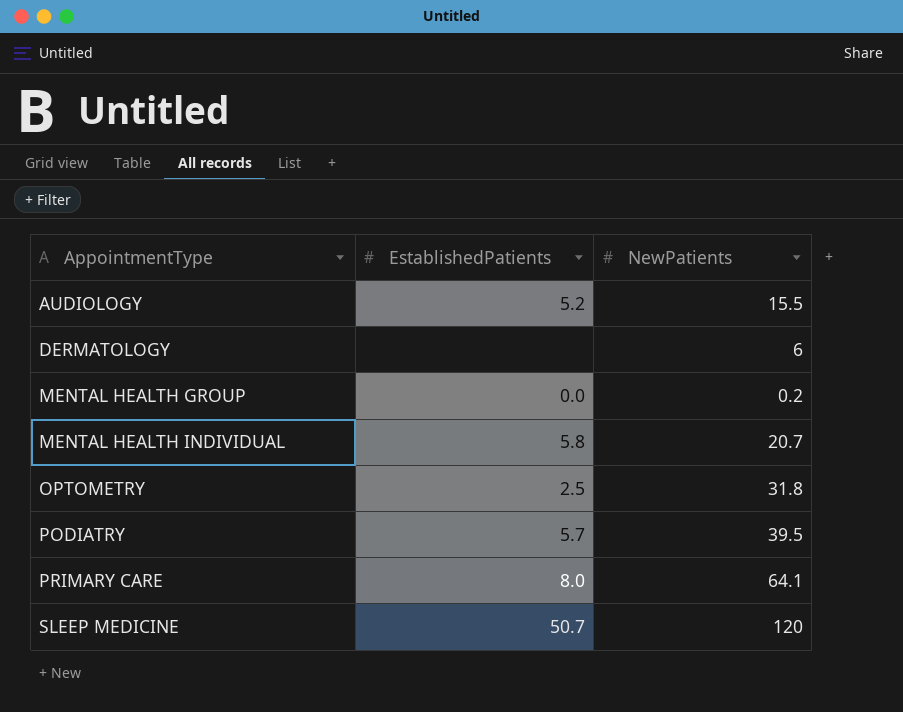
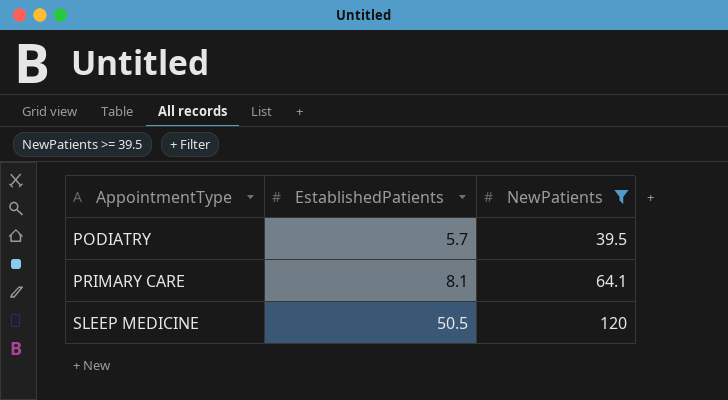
filter: none -> NewPatients >= 39.5
PRIMARY CARE | EstablishedPatients: 8.0 -> 8.1
SLEEP MEDICINE | EstablishedPatients: 50.7 -> 50.5

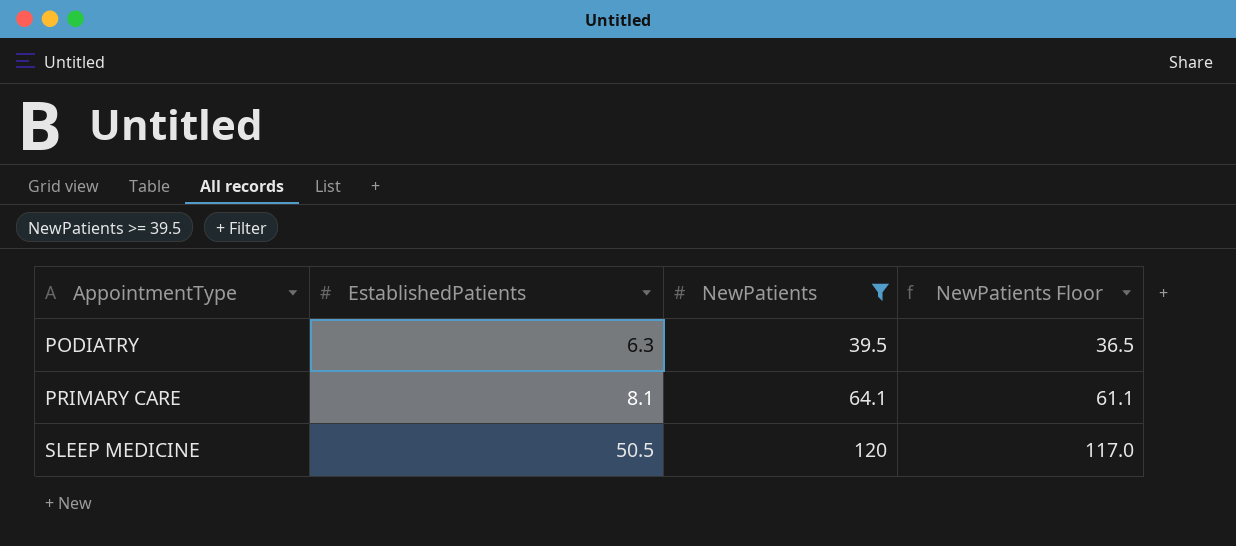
column NewPatients Floor | formula: none -> [NewPatients] - 3
PODIATRY | EstablishedPatients: 5.7 -> 6.3

